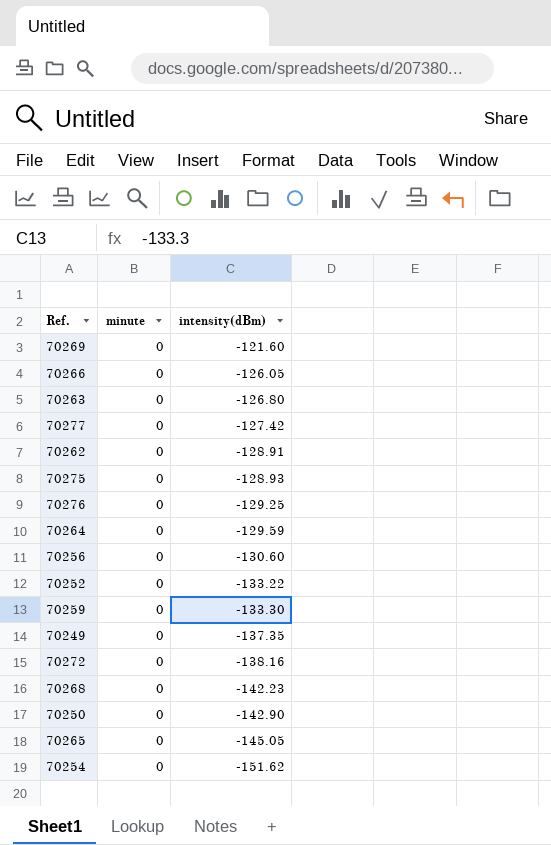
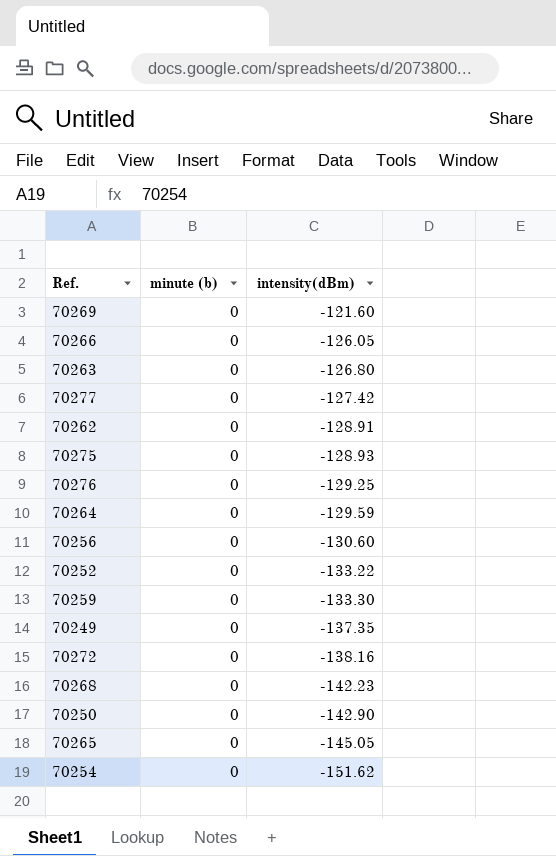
column name: minute -> minute (b)

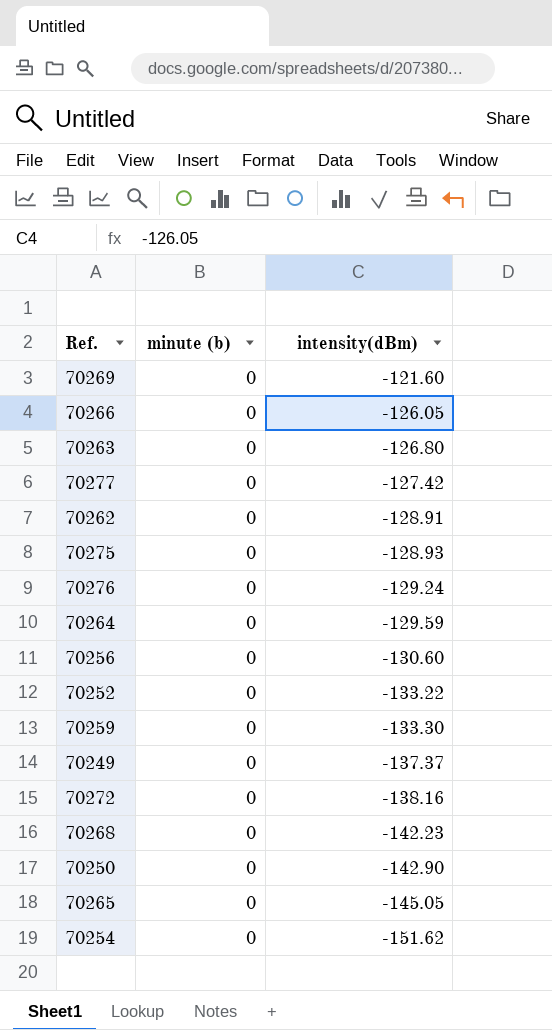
70276 | intensity(dBm): -129.25 -> -129.24
70249 | intensity(dBm): -137.35 -> -137.37

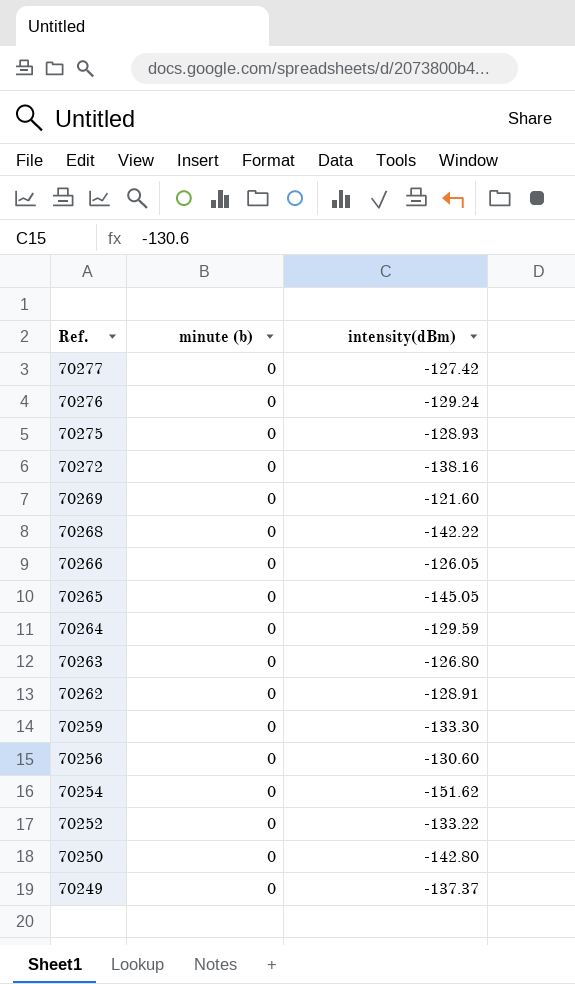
row order: intensity(dBm) descending -> Ref. descending
70268 | intensity(dBm): -142.23 -> -142.22
70250 | intensity(dBm): -142.90 -> -142.80

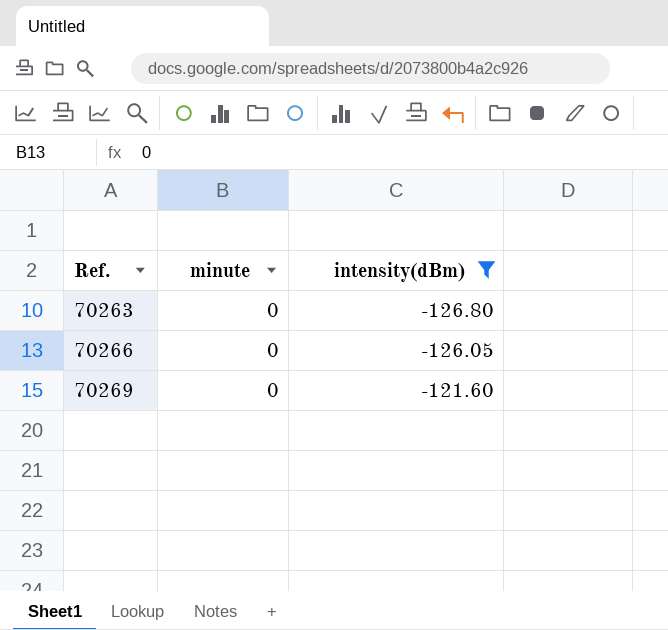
filter: none -> intensity(dBm) >= -126.80
row order: Ref. descending -> Ref. ascending
column name: minute (b) -> minute

